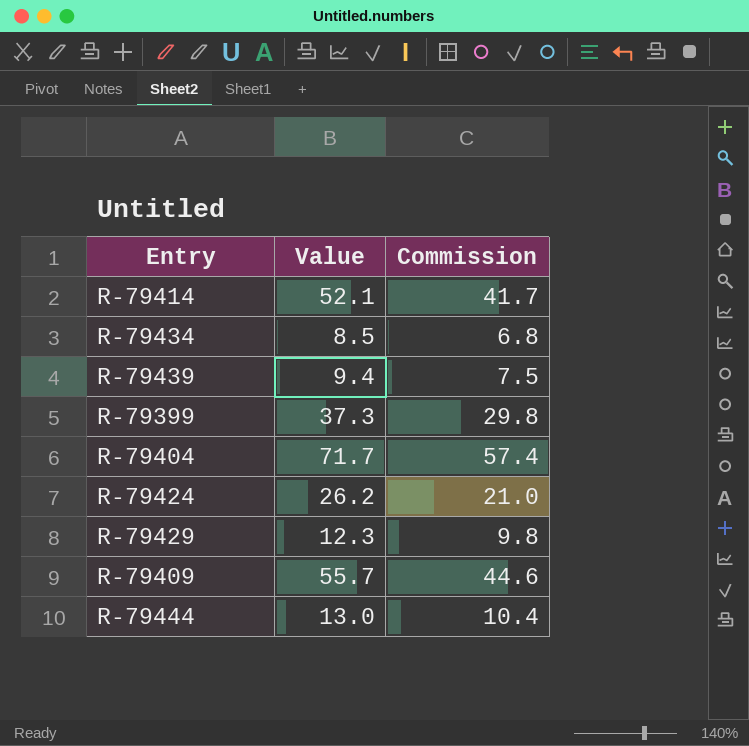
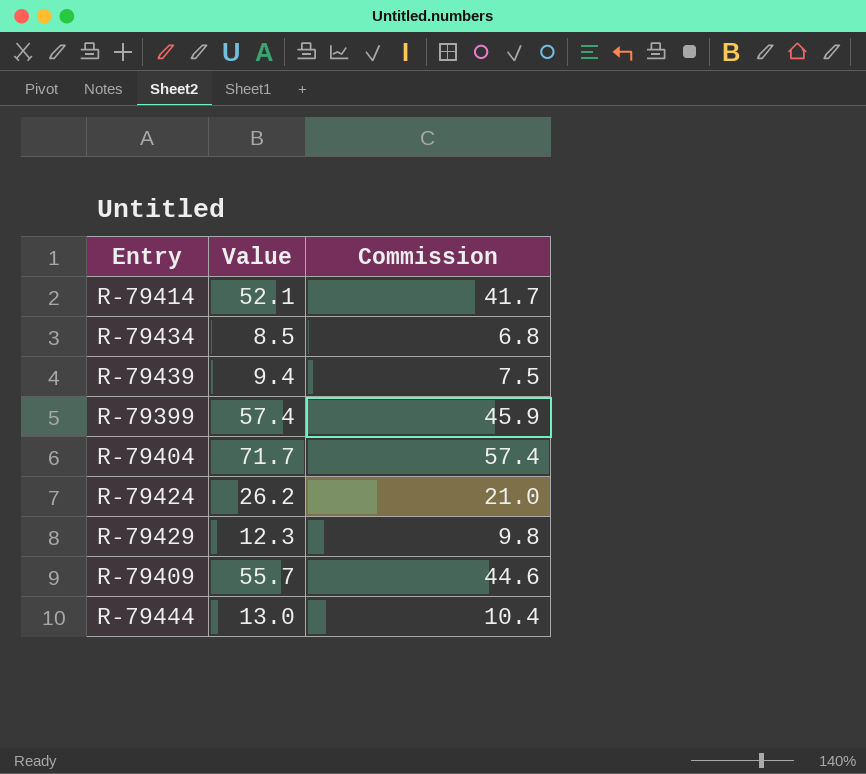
R-79399 | Value: 37.3 -> 57.4
R-79399 | Commission: 29.8 -> 45.9

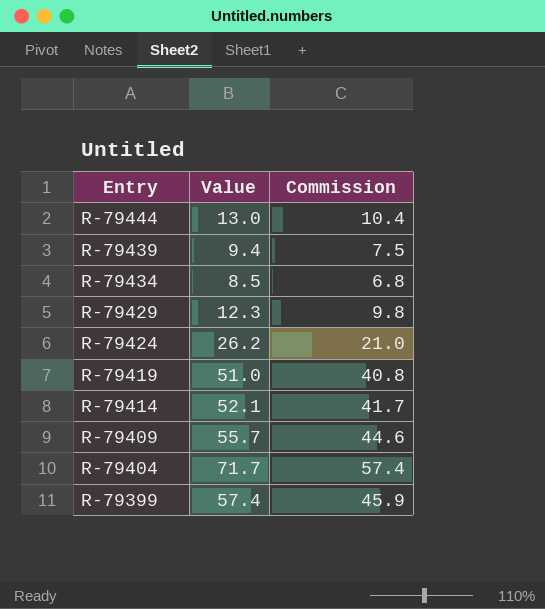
row order: none -> Entry descending
row R-79419: none -> 51.0 | 40.8

